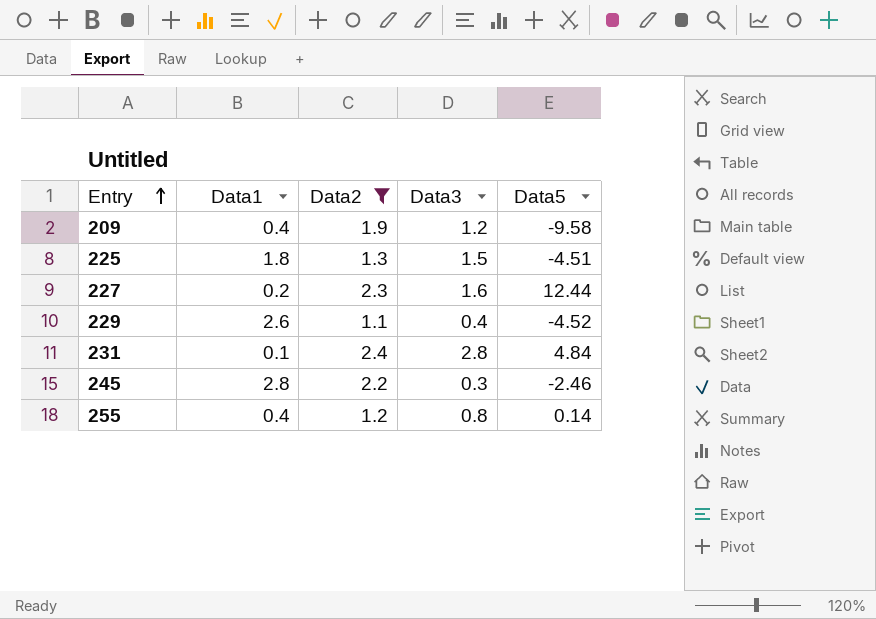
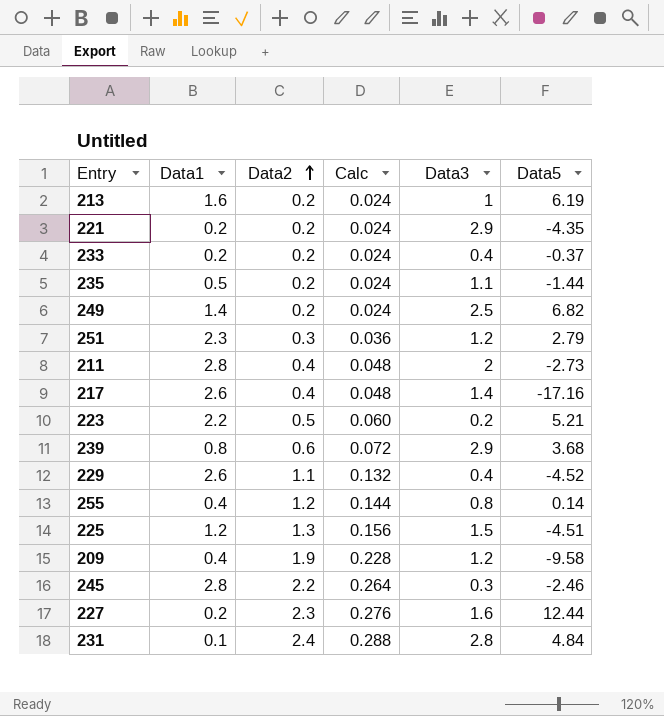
filter: Data2 >= 1.1 -> none
row order: Entry ascending -> Data2 ascending
column Calc | formula: none -> [Data2] * 0.12
225 | Data1: 1.8 -> 1.2

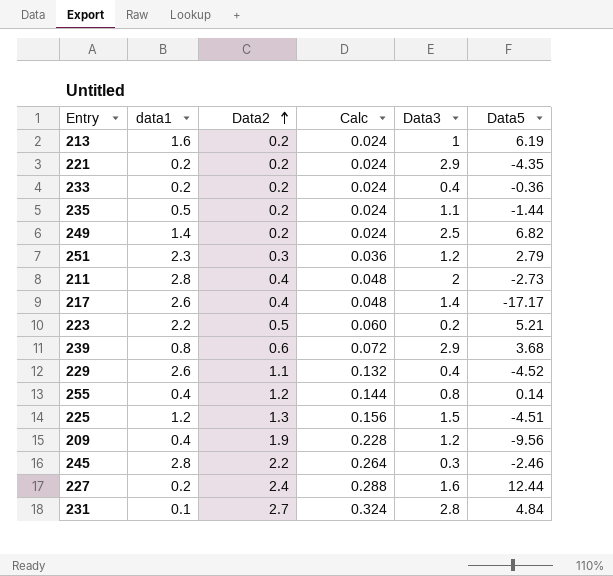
column name: Data1 -> data1
233 | Data5: -0.37 -> -0.36
217 | Data5: -17.16 -> -17.17
209 | Data5: -9.58 -> -9.56
227 | Data2: 2.3 -> 2.4
227 | Calc: 0.276 -> 0.288
231 | Data2: 2.4 -> 2.7
231 | Calc: 0.288 -> 0.324

